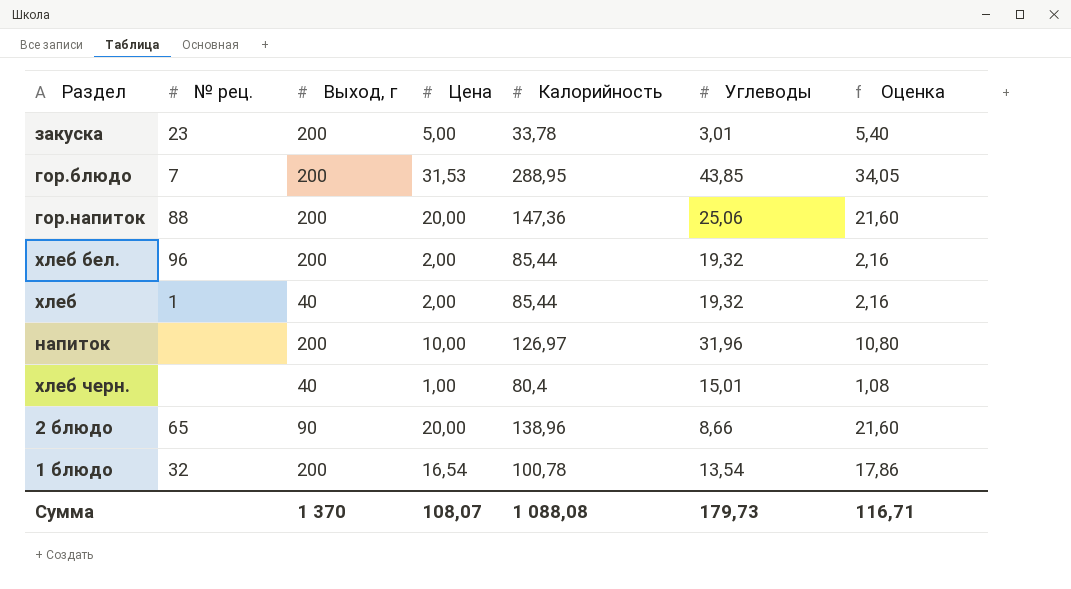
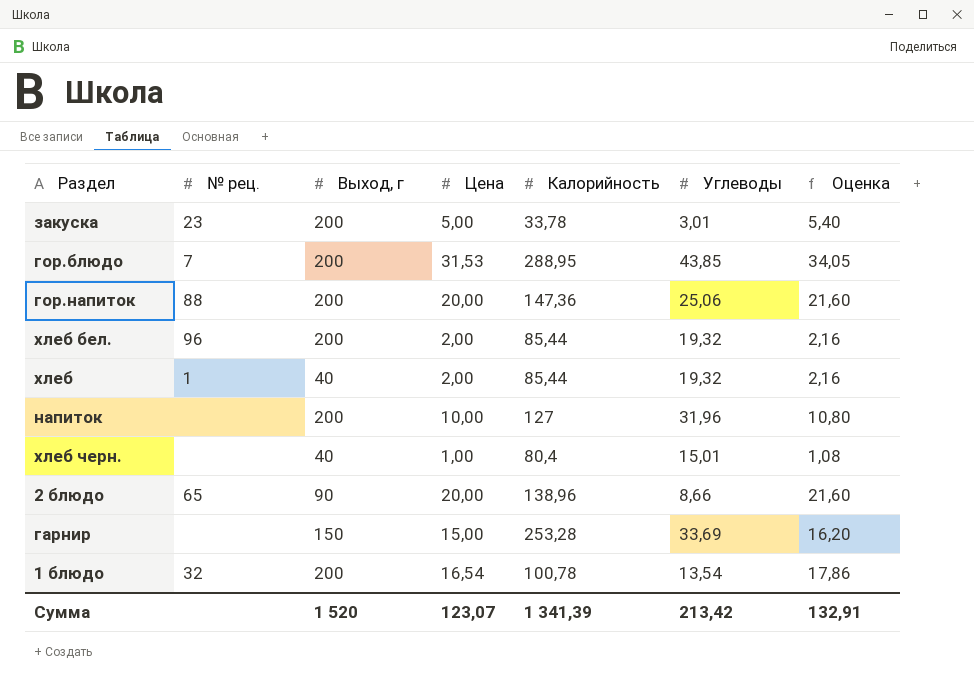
напиток | Калорийность: 126,97 -> 127
row гарнир: none -> none | 150 | 15,00 | 253,28 | 33,69 | 16,20
Сумма | Выход, г: 1 370 -> 1 520
Сумма | Цена: 108,07 -> 123,07
Сумма | Калорийность: 1 088,08 -> 1 341,39
Сумма | Углеводы: 179,73 -> 213,42
Сумма | Оценка: 116,71 -> 132,91

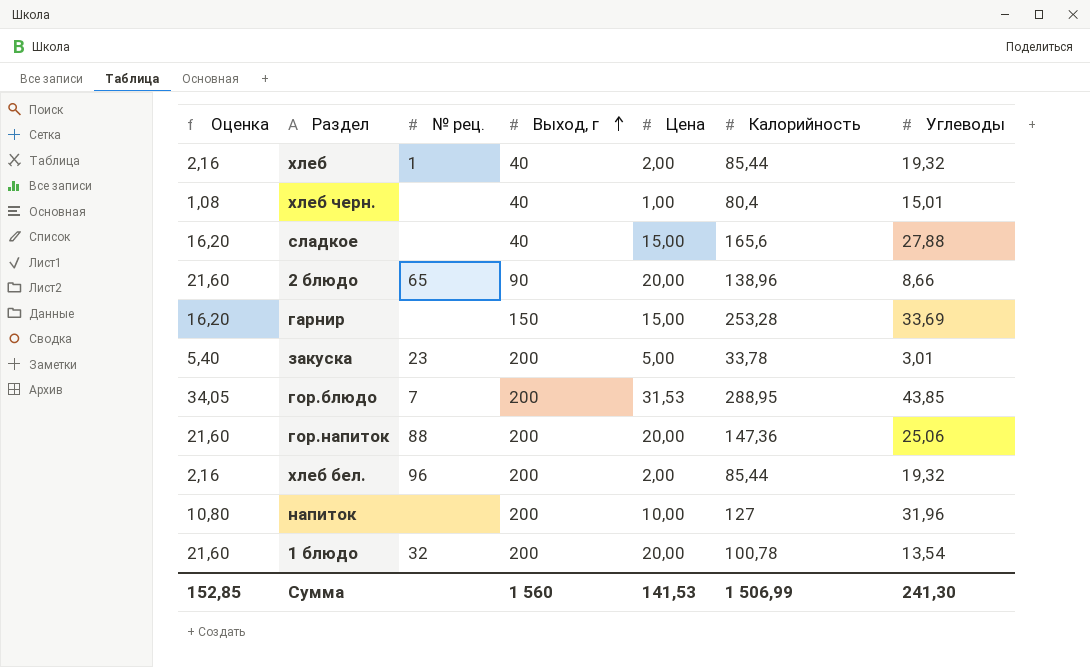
row order: none -> Выход, г ascending
column Оценка | position: 7 -> 1
row сладкое: none -> 16,20 | none | 40 | 15,00 | 165,6 | 27,88
1 блюдо | Оценка: 17,86 -> 21,60
1 блюдо | Цена: 16,54 -> 20,00
Сумма | Оценка: 132,91 -> 152,85
Сумма | Выход, г: 1 520 -> 1 560
Сумма | Цена: 123,07 -> 141,53
Сумма | Калорийность: 1 341,39 -> 1 506,99
Сумма | Углеводы: 213,42 -> 241,30

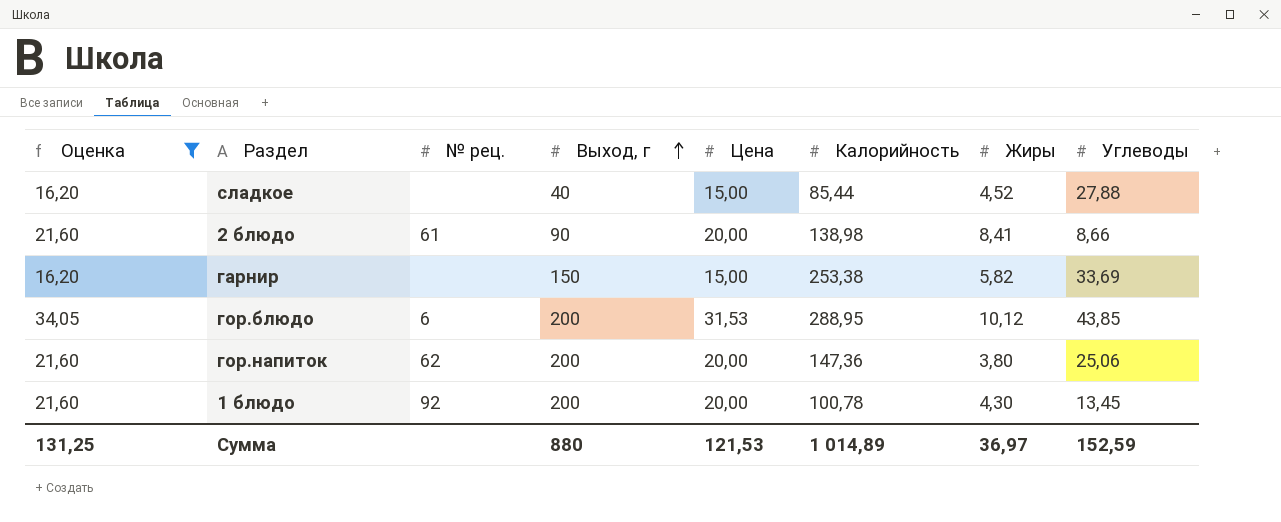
filter: none -> Оценка >= 16,20
column Жиры | position: none -> 7
сладкое | Калорийность: 165,6 -> 85,44
2 блюдо | № рец.: 65 -> 61
2 блюдо | Калорийность: 138,96 -> 138,98
гарнир | Калорийность: 253,28 -> 253,38
гор.блюдо | № рец.: 7 -> 6
гор.напиток | № рец.: 88 -> 62
1 блюдо | № рец.: 32 -> 92
1 блюдо | Углеводы: 13,54 -> 13,45
Сумма | Оценка: 152,85 -> 131,25
Сумма | Выход, г: 1 560 -> 880
Сумма | Цена: 141,53 -> 121,53
Сумма | Калорийность: 1 506,99 -> 1 014,89
Сумма | Углеводы: 241,30 -> 152,59

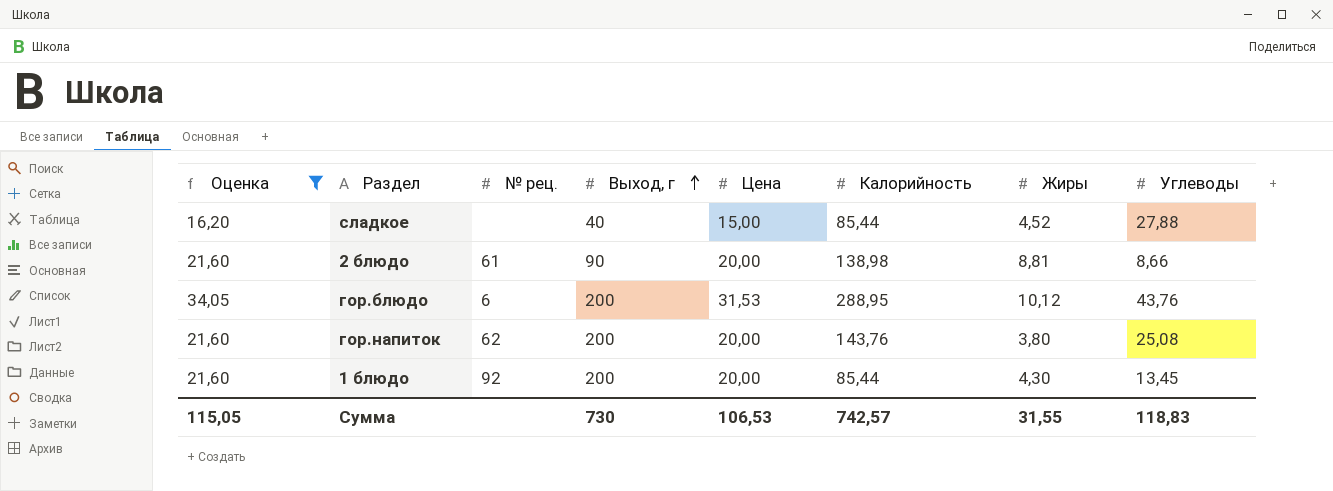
row гарнир: 16,20 | none | 150 | 15,00 | 253,38 | 5,82 | 33,69 -> none
2 блюдо | Жиры: 8,41 -> 8,81
гор.блюдо | Углеводы: 43,85 -> 43,76
гор.напиток | Калорийность: 147,36 -> 143,76
гор.напиток | Углеводы: 25,06 -> 25,08
1 блюдо | Калорийность: 100,78 -> 85,44
Сумма | Оценка: 131,25 -> 115,05
Сумма | Выход, г: 880 -> 730
Сумма | Цена: 121,53 -> 106,53
Сумма | Калорийность: 1 014,89 -> 742,57
Сумма | Жиры: 36,97 -> 31,55
Сумма | Углеводы: 152,59 -> 118,83

